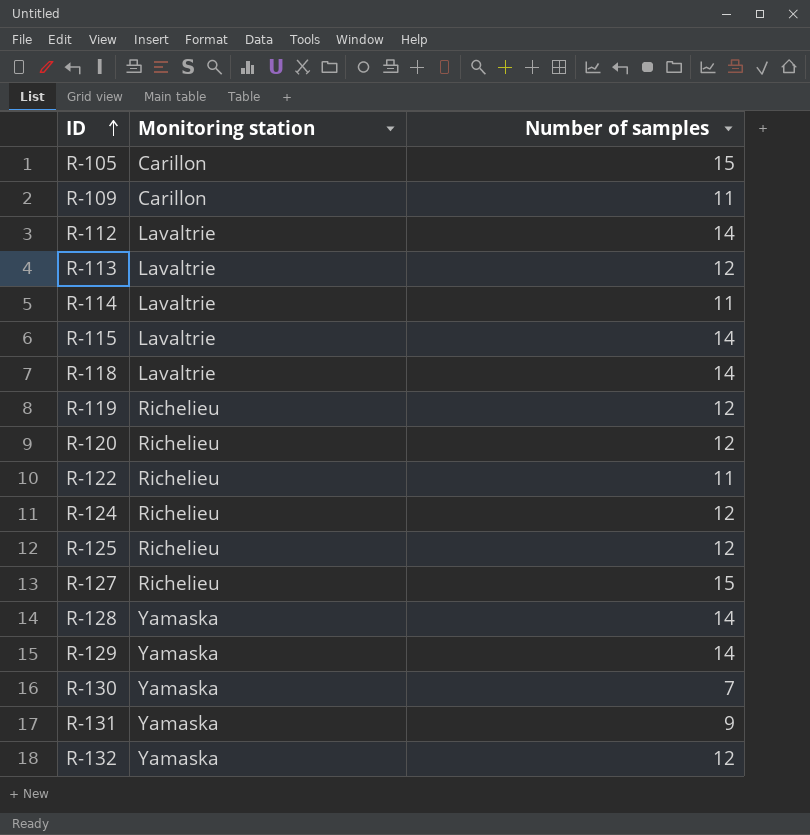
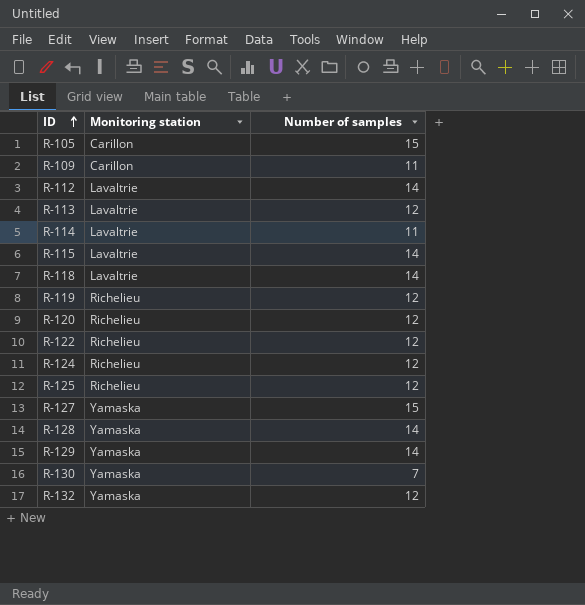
row R-131: Yamaska | 9 -> none
R-122 | Number of samples: 11 -> 12
R-127 | Monitoring station: Richelieu -> Yamaska

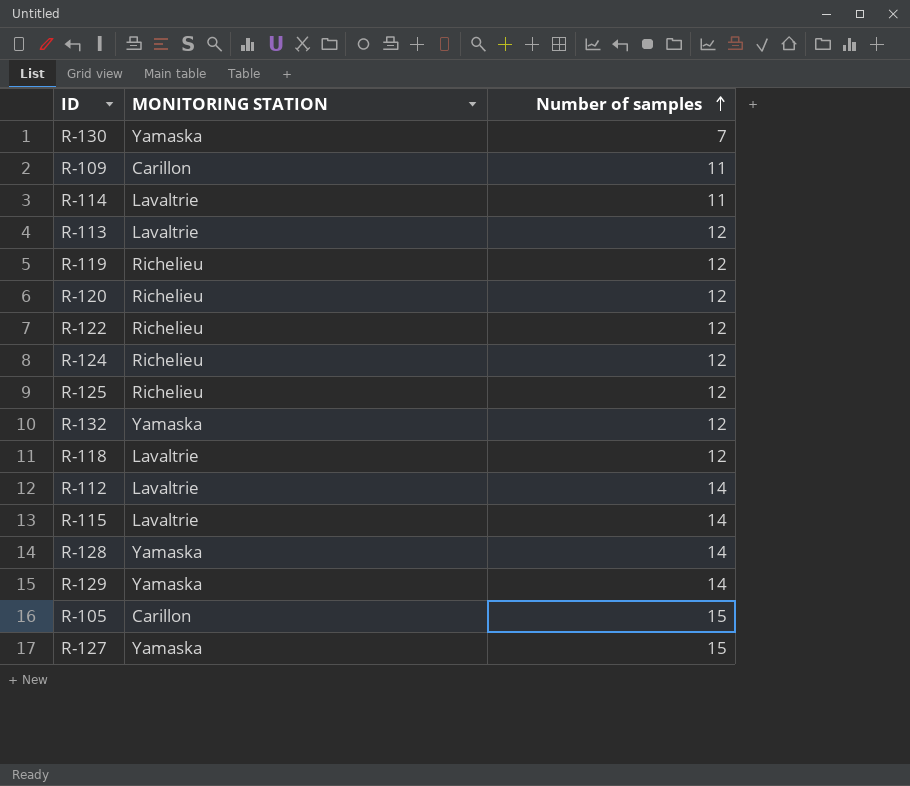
row order: ID ascending -> Number of samples ascending
column name: Monitoring station -> MONITORING STATION
R-118 | Number of samples: 14 -> 12

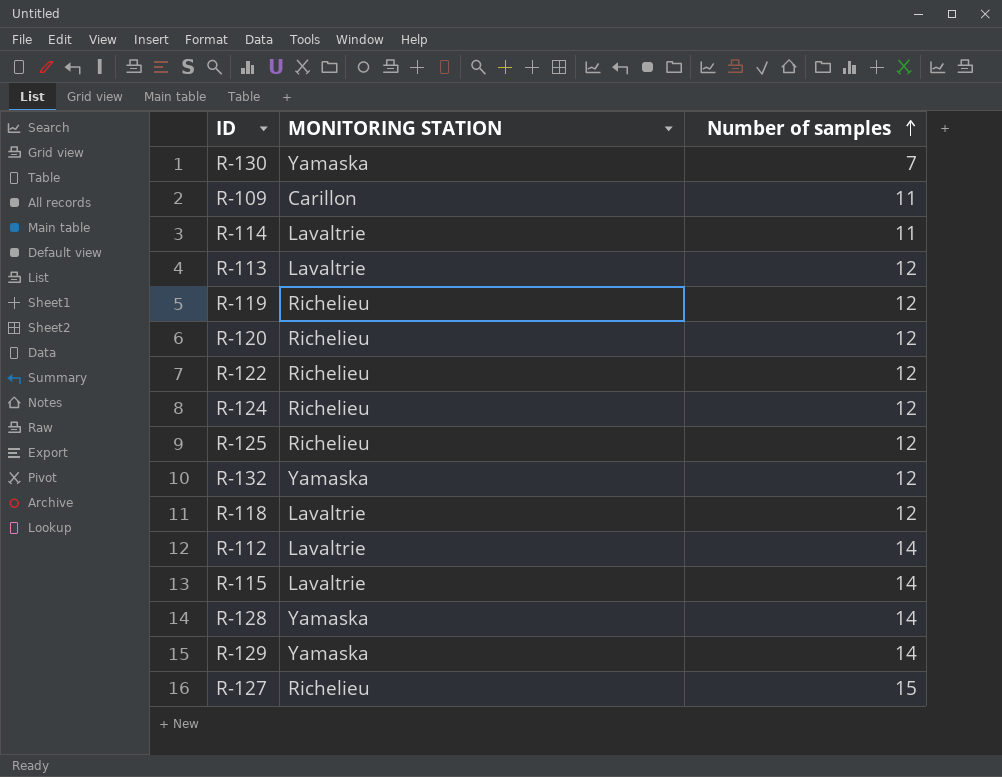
row R-105: Carillon | 15 -> none
R-127 | MONITORING STATION: Yamaska -> Richelieu

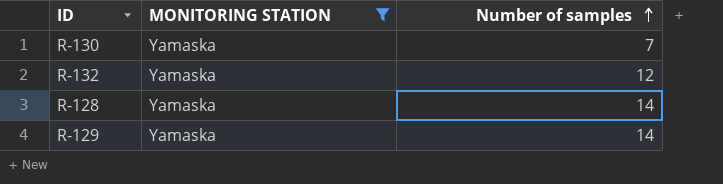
filter: none -> MONITORING STATION = Yamaska

